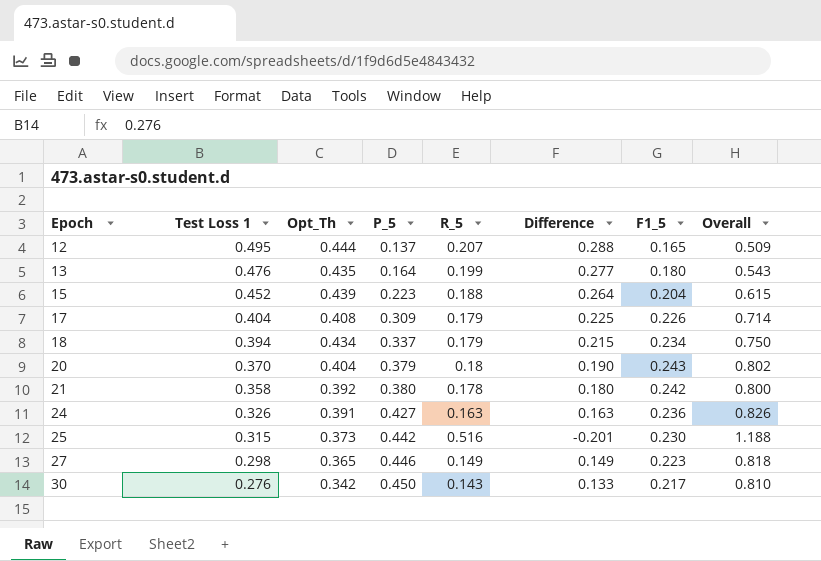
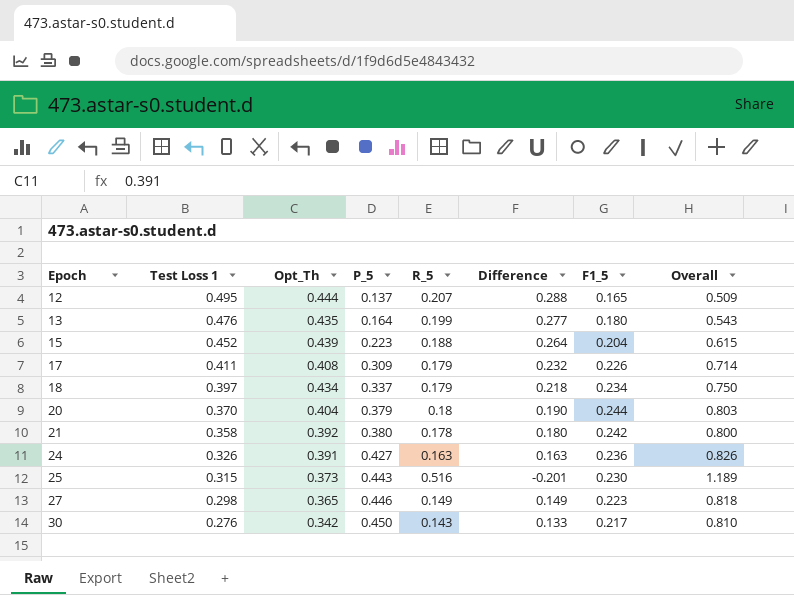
17 | Test Loss 1: 0.404 -> 0.411
17 | Difference: 0.225 -> 0.232
18 | Test Loss 1: 0.394 -> 0.397
18 | Difference: 0.215 -> 0.218
20 | F1_5: 0.243 -> 0.244
20 | Overall: 0.802 -> 0.803
25 | P_5: 0.442 -> 0.443
25 | Overall: 1.188 -> 1.189

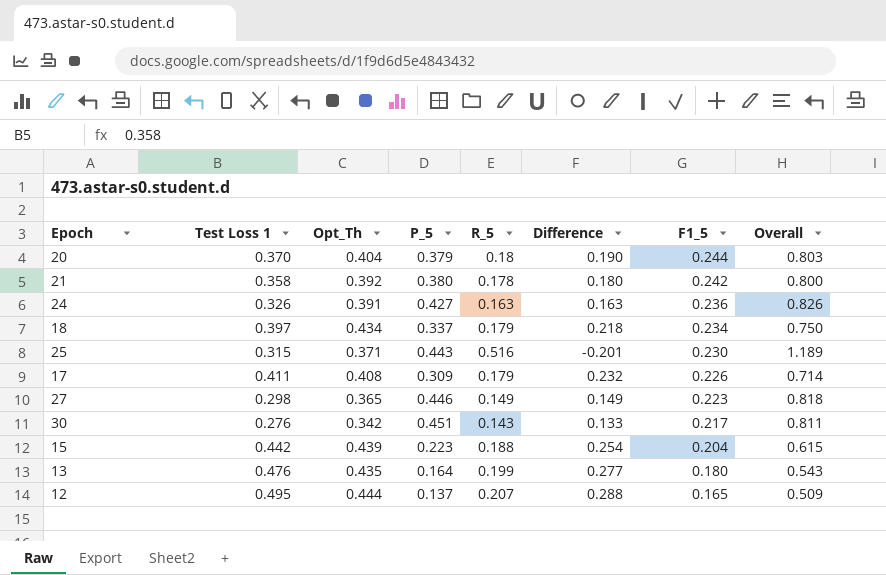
row order: Epoch ascending -> F1_5 descending
25 | Opt_Th: 0.373 -> 0.371
30 | P_5: 0.450 -> 0.451
30 | Overall: 0.810 -> 0.811
15 | Test Loss 1: 0.452 -> 0.442
15 | Difference: 0.264 -> 0.254

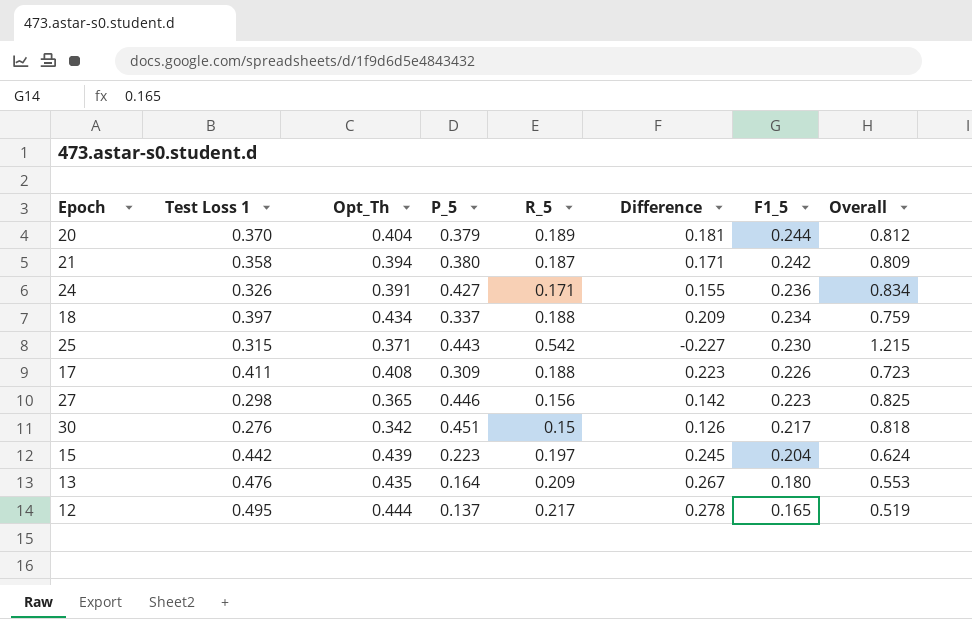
20 | R_5: 0.18 -> 0.189
20 | Difference: 0.190 -> 0.181
20 | Overall: 0.803 -> 0.812
21 | Opt_Th: 0.392 -> 0.394
21 | R_5: 0.178 -> 0.187
21 | Difference: 0.180 -> 0.171
21 | Overall: 0.800 -> 0.809
24 | R_5: 0.163 -> 0.171
24 | Difference: 0.163 -> 0.155
24 | Overall: 0.826 -> 0.834
18 | R_5: 0.179 -> 0.188
18 | Difference: 0.218 -> 0.209
18 | Overall: 0.750 -> 0.759
25 | R_5: 0.516 -> 0.542
25 | Difference: -0.201 -> -0.227
25 | Overall: 1.189 -> 1.215
17 | R_5: 0.179 -> 0.188
17 | Difference: 0.232 -> 0.223
17 | Overall: 0.714 -> 0.723
27 | R_5: 0.149 -> 0.156
27 | Difference: 0.149 -> 0.142
27 | Overall: 0.818 -> 0.825
30 | R_5: 0.143 -> 0.15
30 | Difference: 0.133 -> 0.126
30 | Overall: 0.811 -> 0.818
15 | R_5: 0.188 -> 0.197
15 | Difference: 0.254 -> 0.245
15 | Overall: 0.615 -> 0.624
13 | R_5: 0.199 -> 0.209
13 | Difference: 0.277 -> 0.267
13 | Overall: 0.543 -> 0.553
12 | R_5: 0.207 -> 0.217
12 | Difference: 0.288 -> 0.278
12 | Overall: 0.509 -> 0.519

